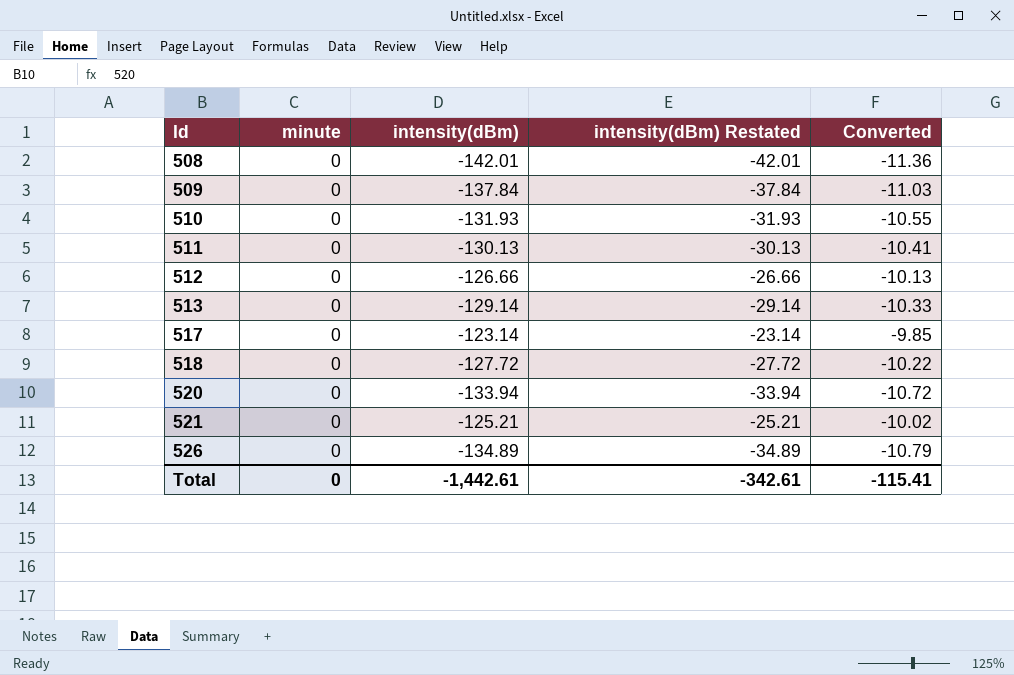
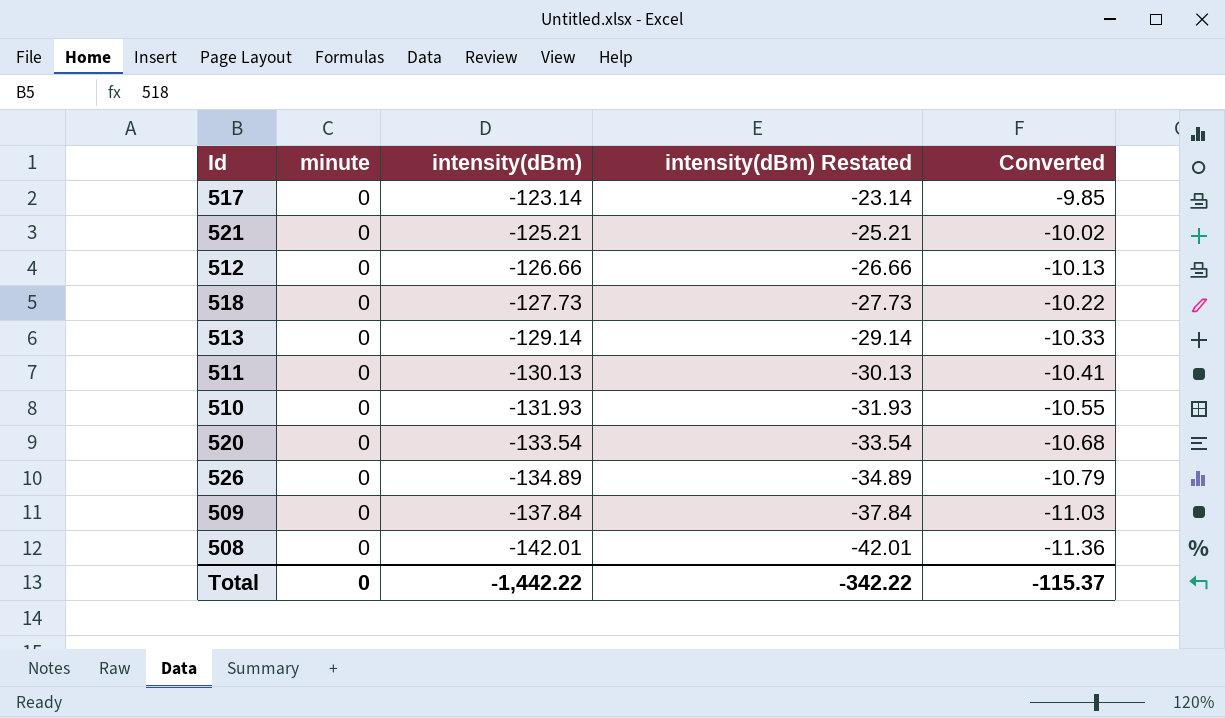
row order: Id ascending -> intensity(dBm) descending
518 | intensity(dBm): -127.72 -> -127.73
518 | intensity(dBm) Restated: -27.72 -> -27.73
520 | intensity(dBm): -133.94 -> -133.54
520 | intensity(dBm) Restated: -33.94 -> -33.54
520 | Converted: -10.72 -> -10.68
Total | intensity(dBm): -1,442.61 -> -1,442.22
Total | intensity(dBm) Restated: -342.61 -> -342.22
Total | Converted: -115.41 -> -115.37

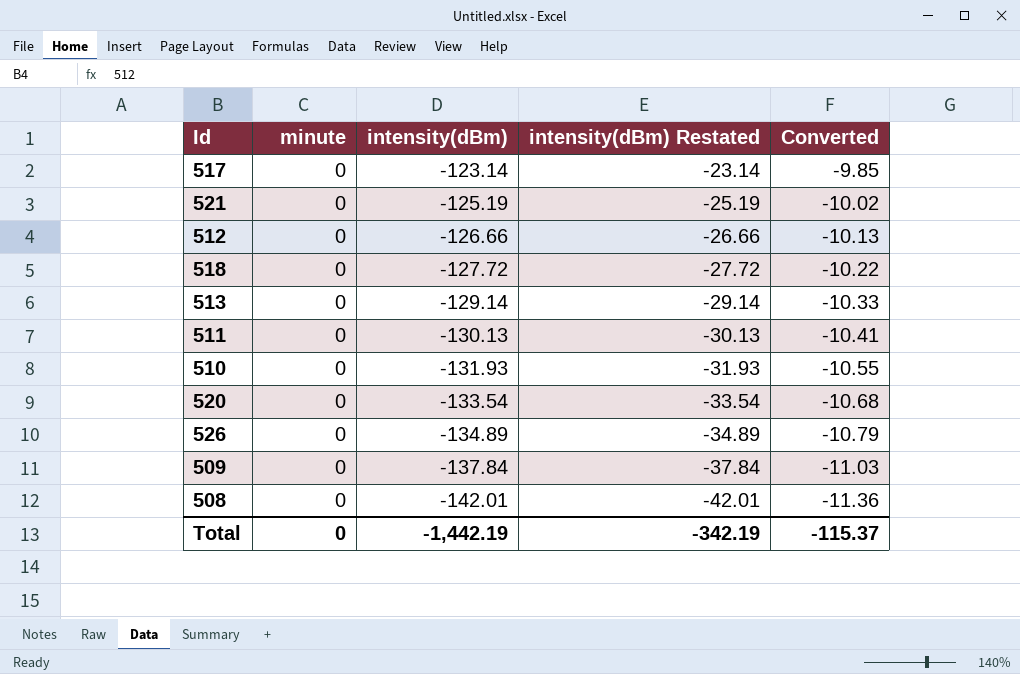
521 | intensity(dBm): -125.21 -> -125.19
521 | intensity(dBm) Restated: -25.21 -> -25.19
518 | intensity(dBm): -127.73 -> -127.72
518 | intensity(dBm) Restated: -27.73 -> -27.72
Total | intensity(dBm): -1,442.22 -> -1,442.19
Total | intensity(dBm) Restated: -342.22 -> -342.19

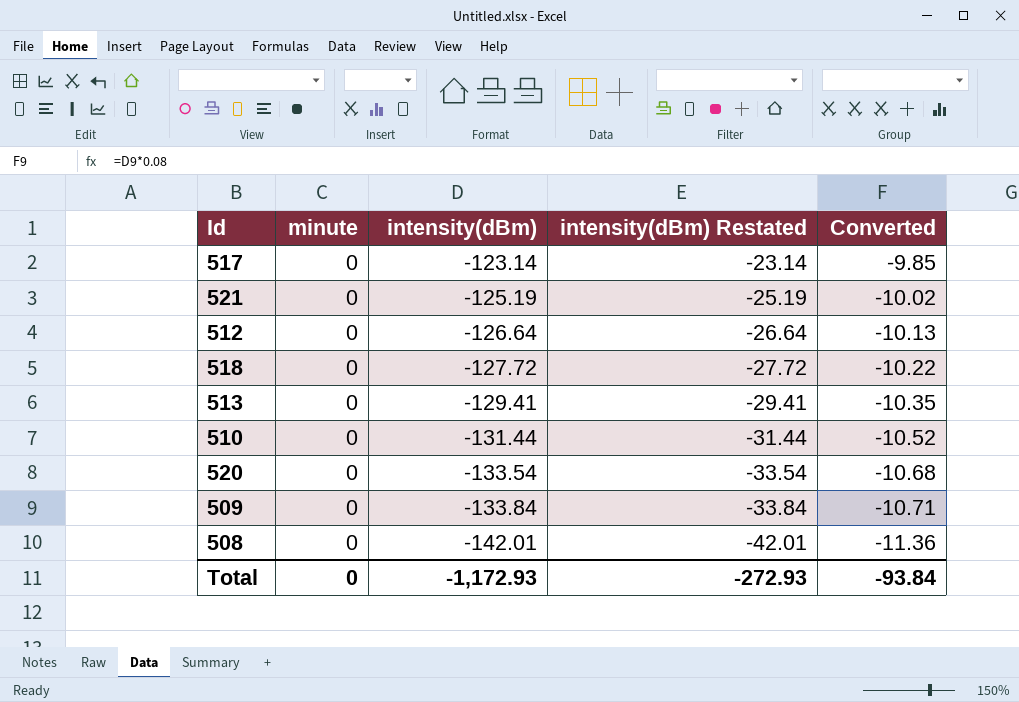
row 511: 0 | -130.13 | -30.13 | -10.41 -> none
row 526: 0 | -134.89 | -34.89 | -10.79 -> none
512 | intensity(dBm): -126.66 -> -126.64
512 | intensity(dBm) Restated: -26.66 -> -26.64
513 | intensity(dBm): -129.14 -> -129.41
513 | intensity(dBm) Restated: -29.14 -> -29.41
513 | Converted: -10.33 -> -10.35
510 | intensity(dBm): -131.93 -> -131.44
510 | intensity(dBm) Restated: -31.93 -> -31.44
510 | Converted: -10.55 -> -10.52
509 | intensity(dBm): -137.84 -> -133.84
509 | intensity(dBm) Restated: -37.84 -> -33.84
509 | Converted: -11.03 -> -10.71
Total | intensity(dBm): -1,442.19 -> -1,172.93
Total | intensity(dBm) Restated: -342.19 -> -272.93
Total | Converted: -115.37 -> -93.84

